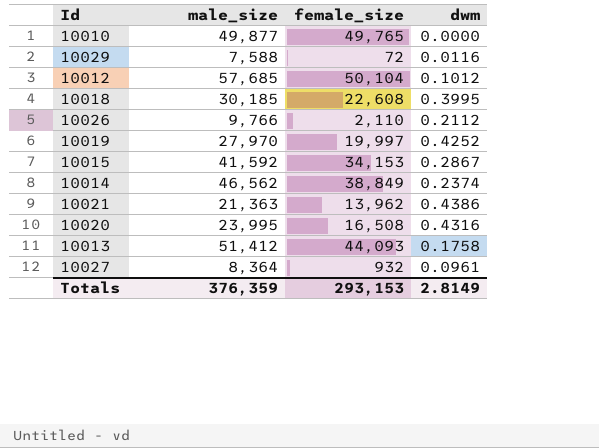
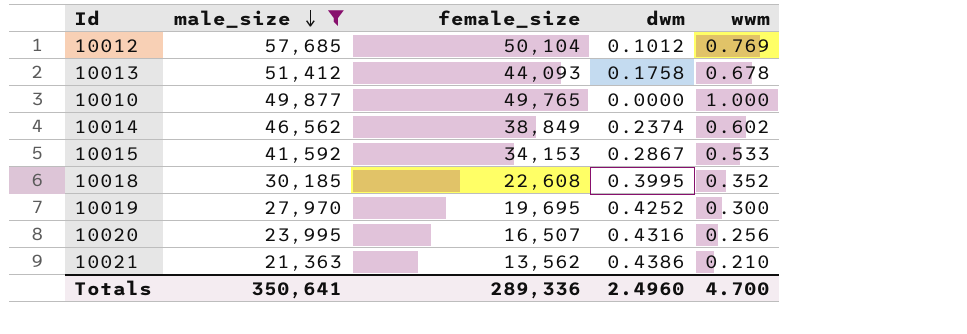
filter: none -> male_size >= 21,363
row order: none -> male_size descending
column wwm | position: none -> 5
10019 | female_size: 19,997 -> 19,695
10020 | female_size: 16,508 -> 16,507
10021 | female_size: 13,962 -> 13,562
Totals | male_size: 376,359 -> 350,641
Totals | female_size: 293,153 -> 289,336
Totals | dwm: 2.8149 -> 2.4960

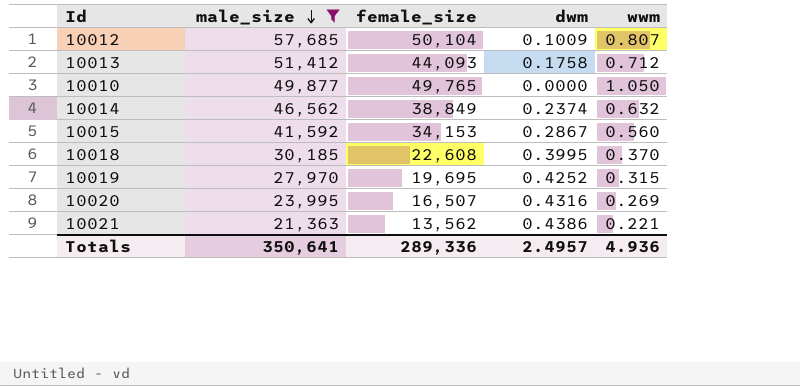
10012 | dwm: 0.1012 -> 0.1009
10012 | wwm: 0.769 -> 0.807
10013 | wwm: 0.678 -> 0.712
10010 | wwm: 1.000 -> 1.050
10014 | wwm: 0.602 -> 0.632
10015 | wwm: 0.533 -> 0.560
10018 | wwm: 0.352 -> 0.370
10019 | wwm: 0.300 -> 0.315
10020 | wwm: 0.256 -> 0.269
10021 | wwm: 0.210 -> 0.221
Totals | dwm: 2.4960 -> 2.4957
Totals | wwm: 4.700 -> 4.936

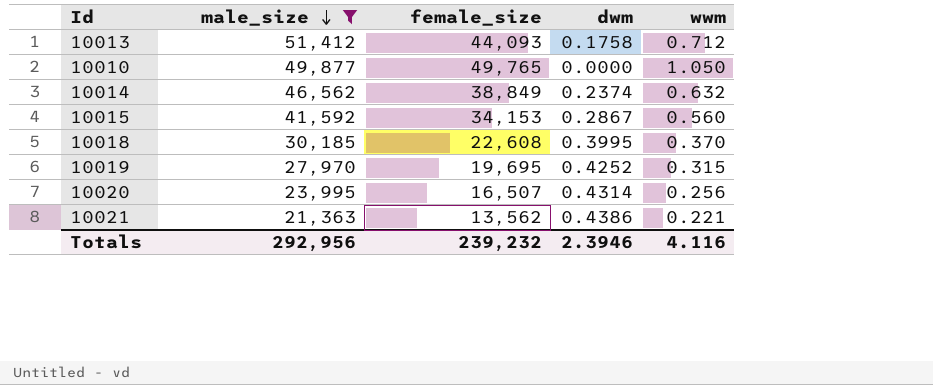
row 10012: 57,685 | 50,104 | 0.1009 | 0.807 -> none
10020 | dwm: 0.4316 -> 0.4314
10020 | wwm: 0.269 -> 0.256
Totals | male_size: 350,641 -> 292,956
Totals | female_size: 289,336 -> 239,232
Totals | dwm: 2.4957 -> 2.3946
Totals | wwm: 4.936 -> 4.116

